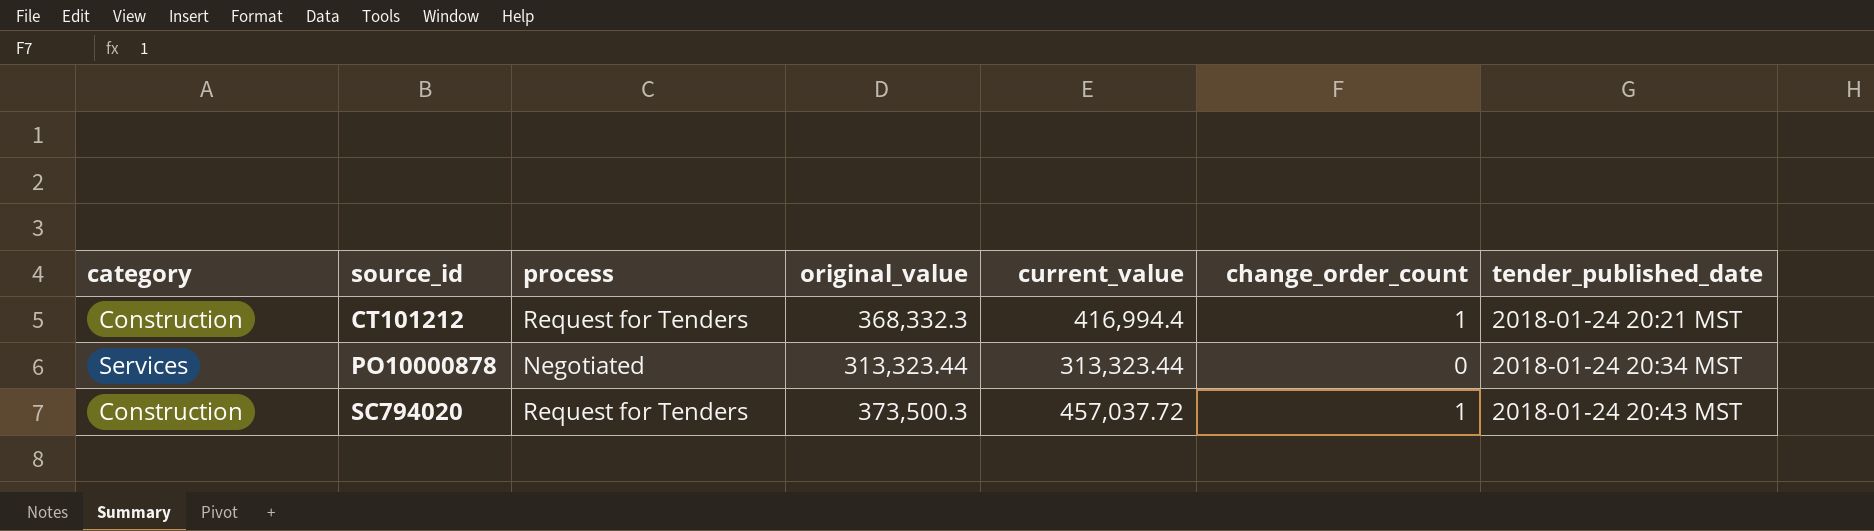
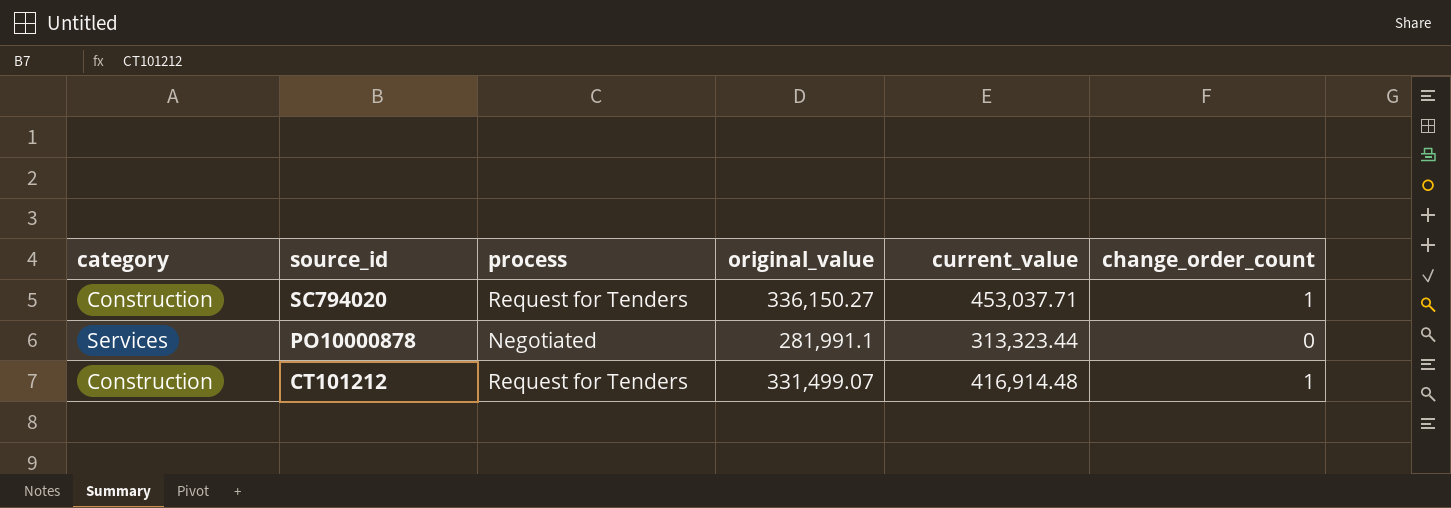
row order: source_id ascending -> source_id descending
column tender_published_date | position: 7 -> none
SC794020 | original_value: 373,500.3 -> 336,150.27
SC794020 | current_value: 457,037.72 -> 453,037.71
PO10000878 | original_value: 313,323.44 -> 281,991.1
CT101212 | original_value: 368,332.3 -> 331,499.07
CT101212 | current_value: 416,994.4 -> 416,914.48

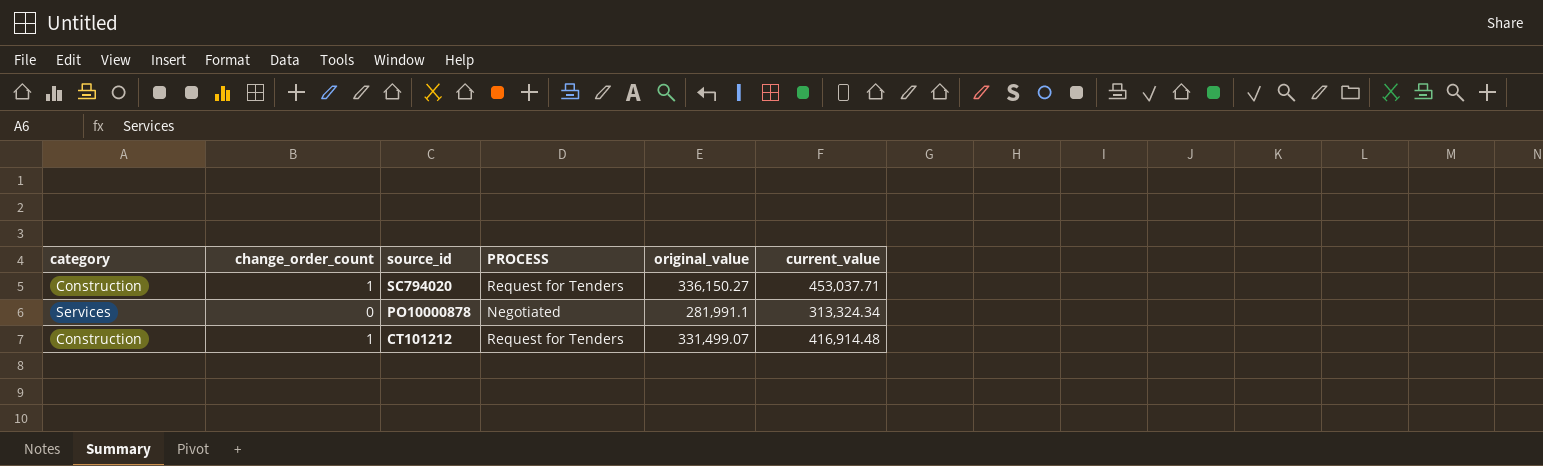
column change_order_count | position: 6 -> 2
column name: process -> PROCESS
PO10000878 | current_value: 313,323.44 -> 313,324.34

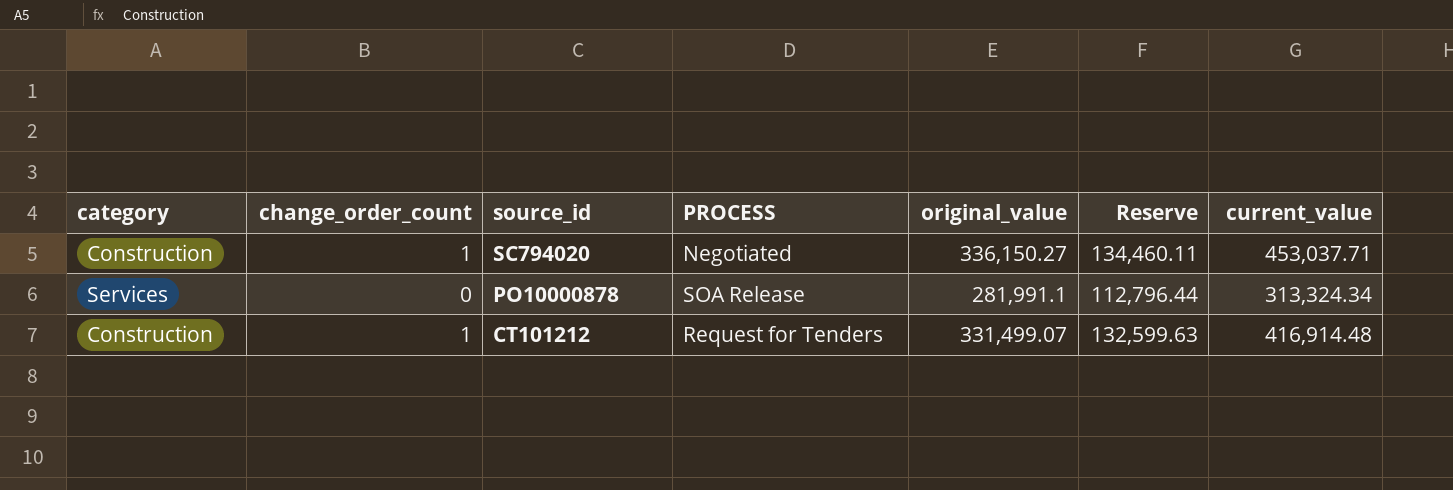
column Reserve | formula: none -> [original_value] * 0.4
SC794020 | PROCESS: Request for Tenders -> Negotiated
PO10000878 | PROCESS: Negotiated -> SOA Release

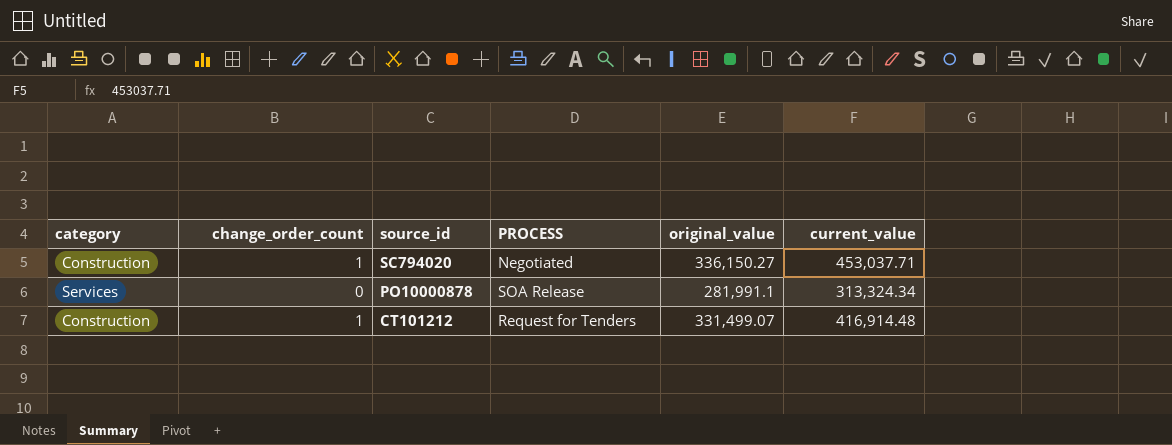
column Reserve | formula: [original_value] * 0.4 -> none

